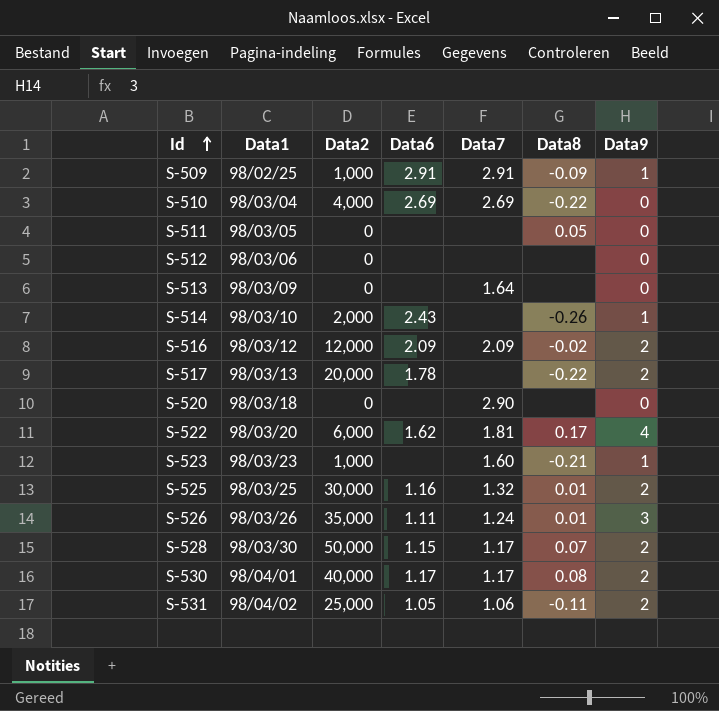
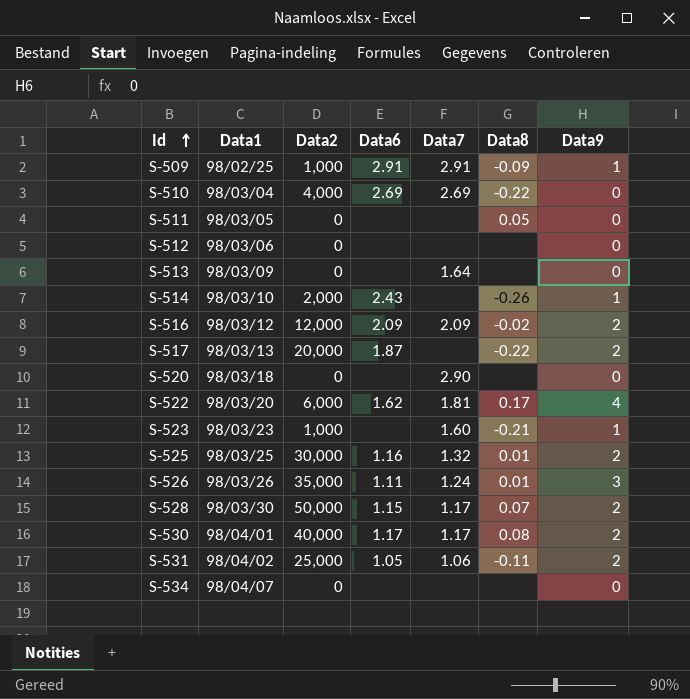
S-517 | Data6: 1.78 -> 1.87
row S-534: none -> 98/04/07 | 0 | none | none | none | 0

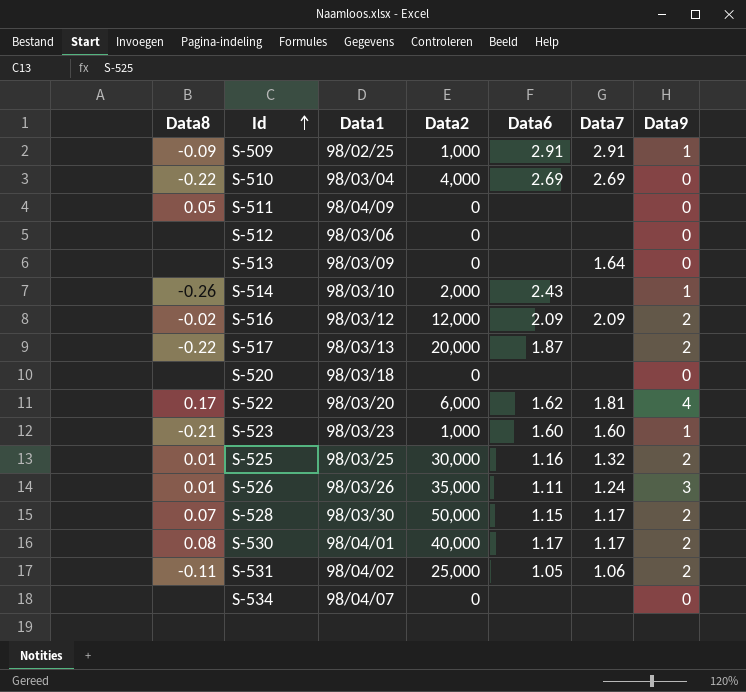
column Data8 | position: 6 -> 1
S-511 | Data1: 98/03/05 -> 98/04/09
S-520 | Data7: 2.90 -> none
S-523 | Data6: none -> 1.60

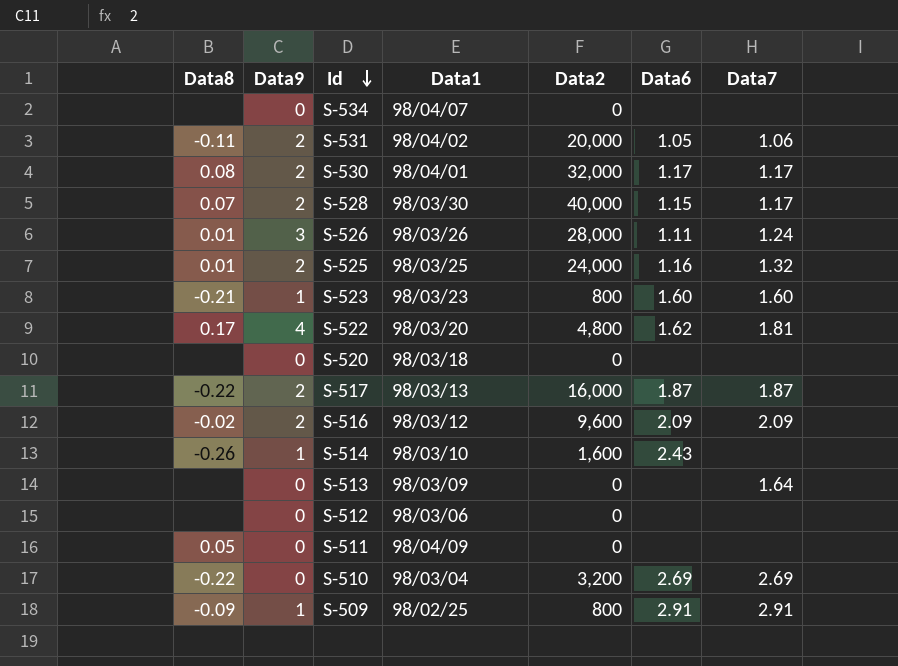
row order: Id ascending -> Id descending
column Data9 | position: 7 -> 2
S-531 | Data2: 25,000 -> 20,000
S-530 | Data2: 40,000 -> 32,000
S-528 | Data2: 50,000 -> 40,000
S-526 | Data2: 35,000 -> 28,000
S-525 | Data2: 30,000 -> 24,000
S-523 | Data2: 1,000 -> 800
S-522 | Data2: 6,000 -> 4,800
S-517 | Data2: 20,000 -> 16,000
S-517 | Data7: none -> 1.87
S-516 | Data2: 12,000 -> 9,600
S-514 | Data2: 2,000 -> 1,600
S-510 | Data2: 4,000 -> 3,200
S-509 | Data2: 1,000 -> 800

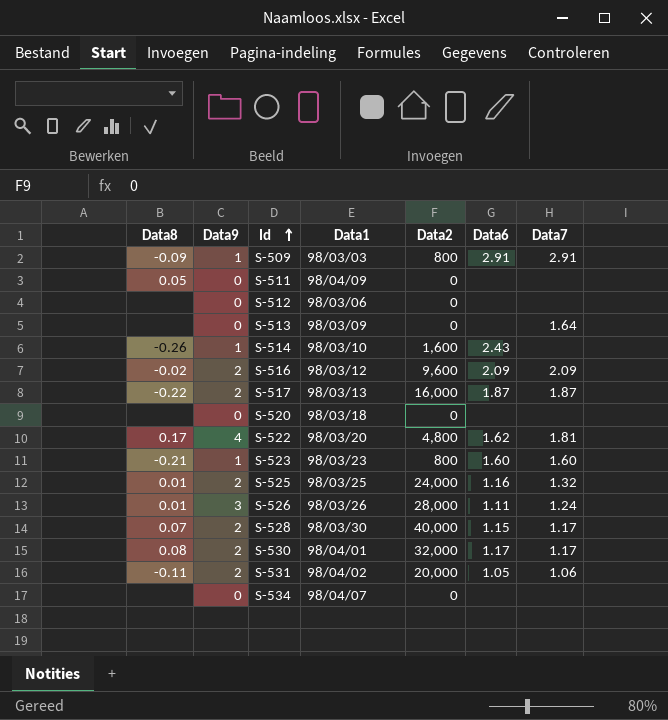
row order: Id descending -> Id ascending
row S-510: -0.22 | 0 | 98/03/04 | 3,200 | 2.69 | 2.69 -> none
S-509 | Data1: 98/02/25 -> 98/03/03

